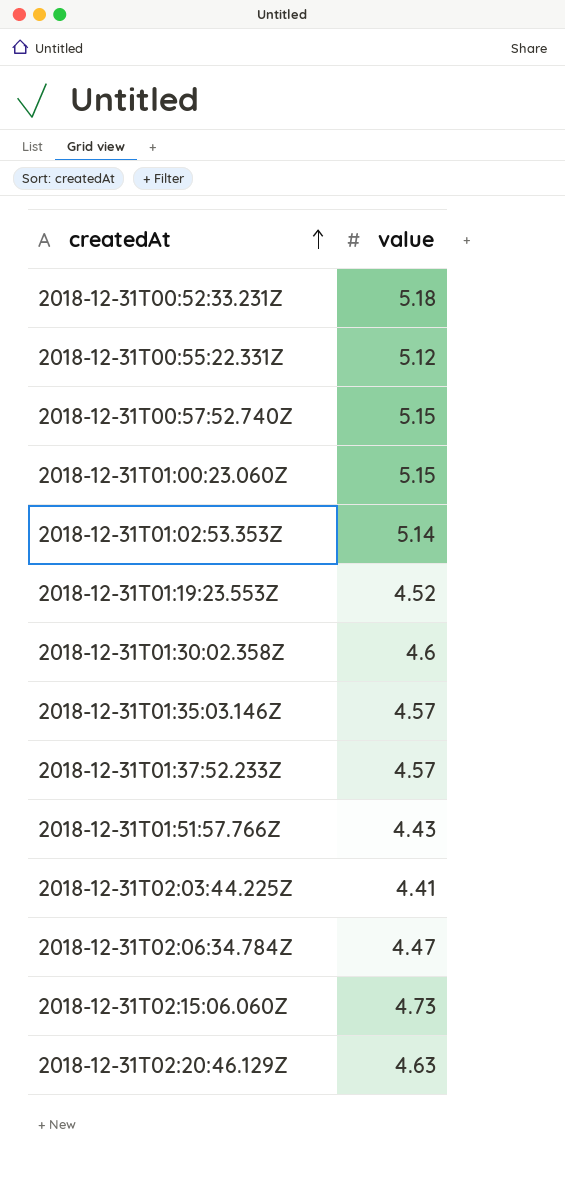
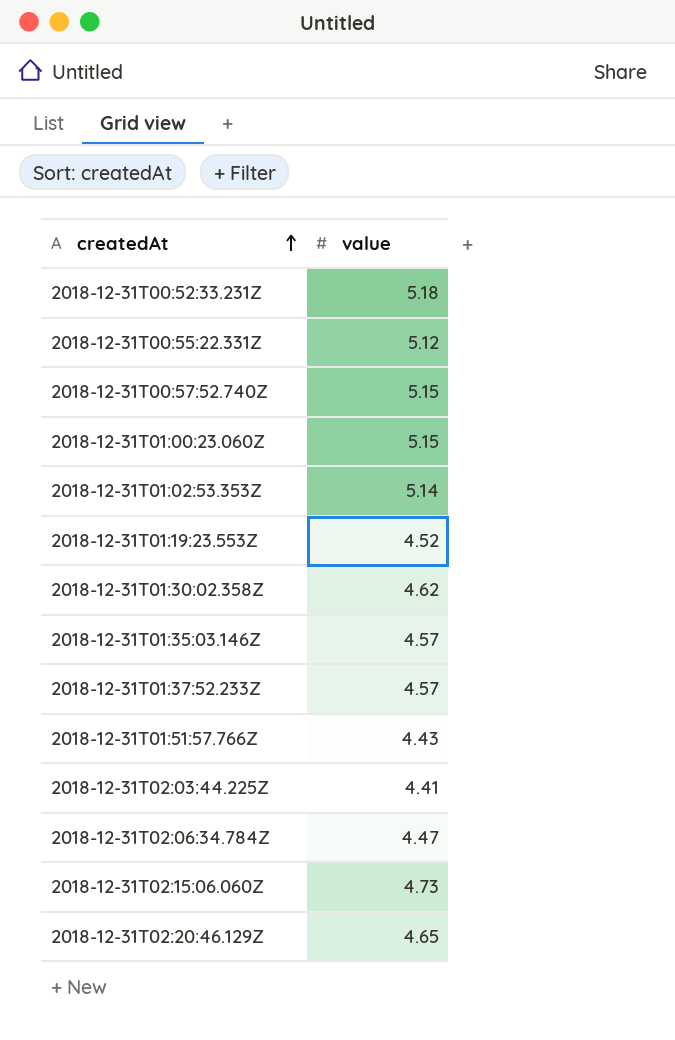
2018-12-31T01:30:02.358Z | value: 4.6 -> 4.62
2018-12-31T02:20:46.129Z | value: 4.63 -> 4.65

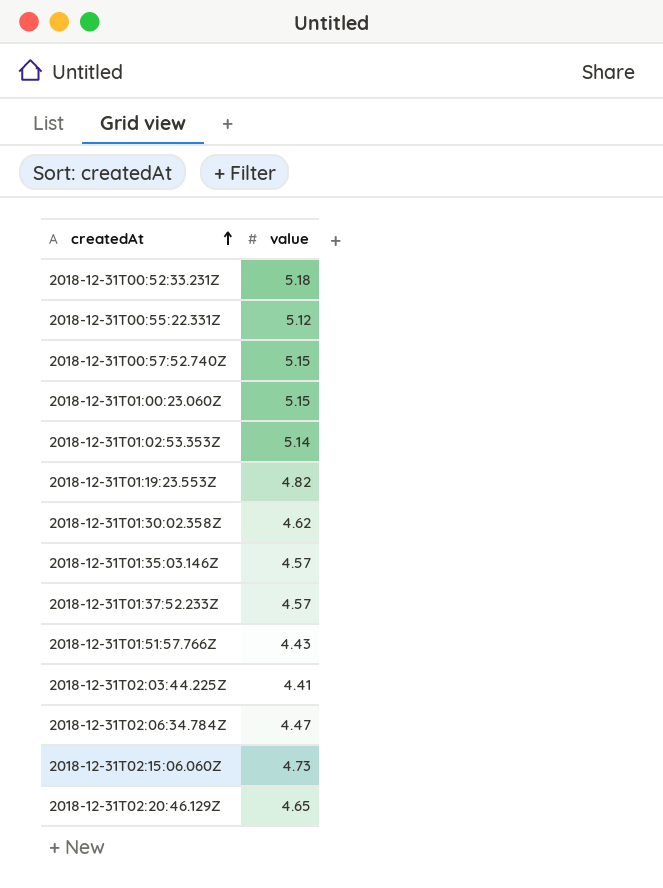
2018-12-31T01:19:23.553Z | value: 4.52 -> 4.82

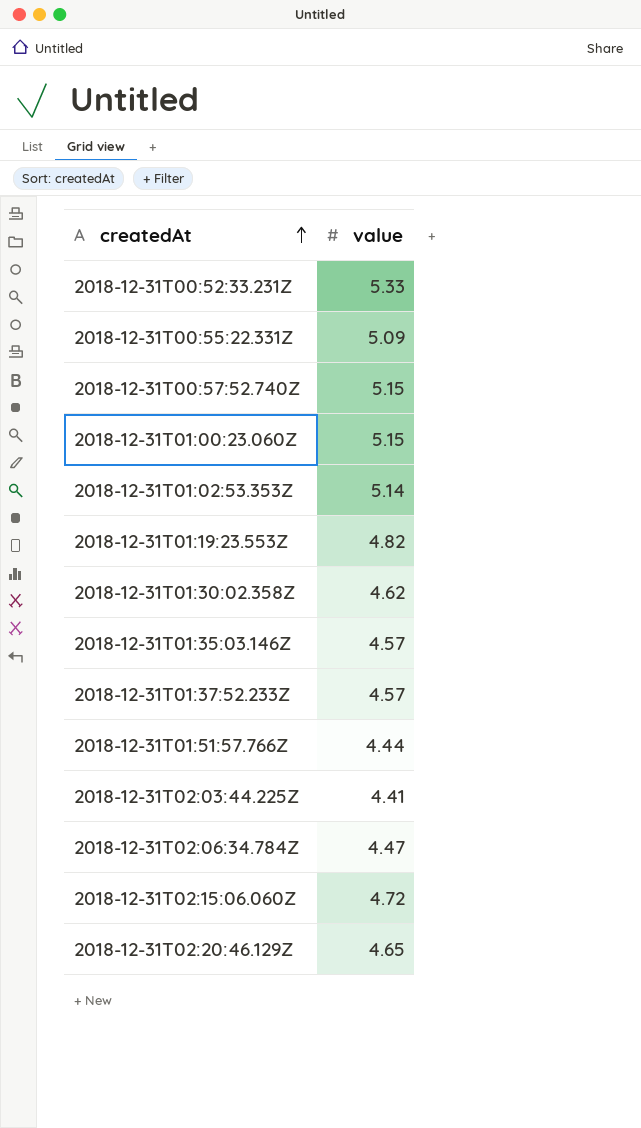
2018-12-31T00:52:33.231Z | value: 5.18 -> 5.33
2018-12-31T00:55:22.331Z | value: 5.12 -> 5.09
2018-12-31T01:51:57.766Z | value: 4.43 -> 4.44
2018-12-31T02:15:06.060Z | value: 4.73 -> 4.72

